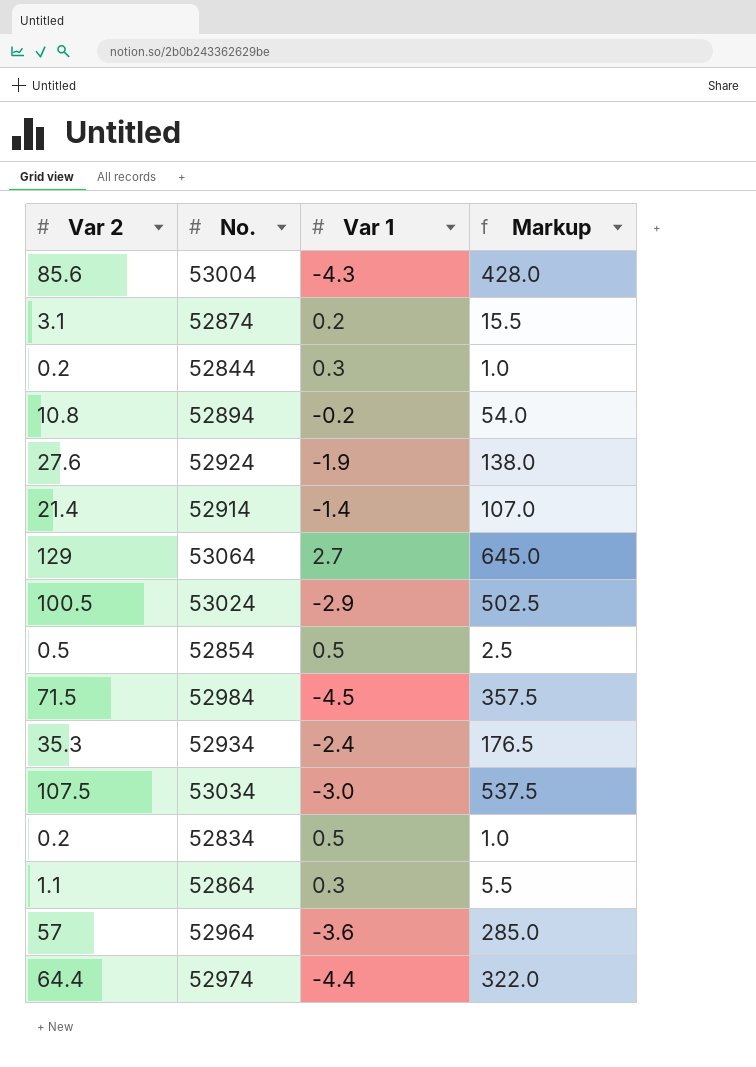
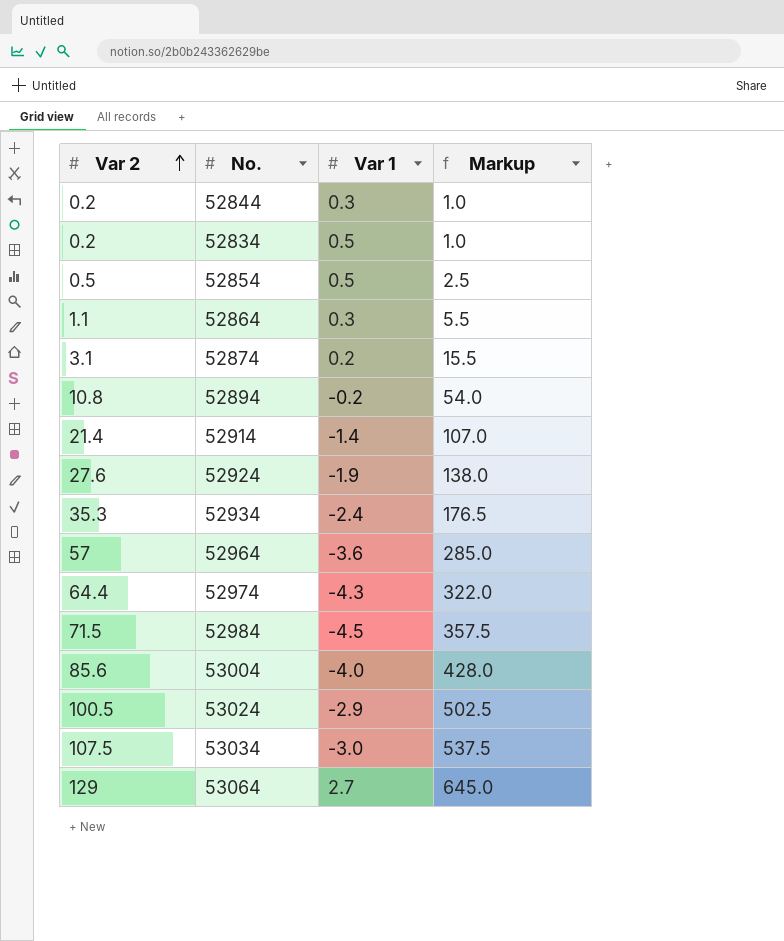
row order: none -> Var 2 ascending
52974 | Var 1: -4.4 -> -4.3
53004 | Var 1: -4.3 -> -4.0

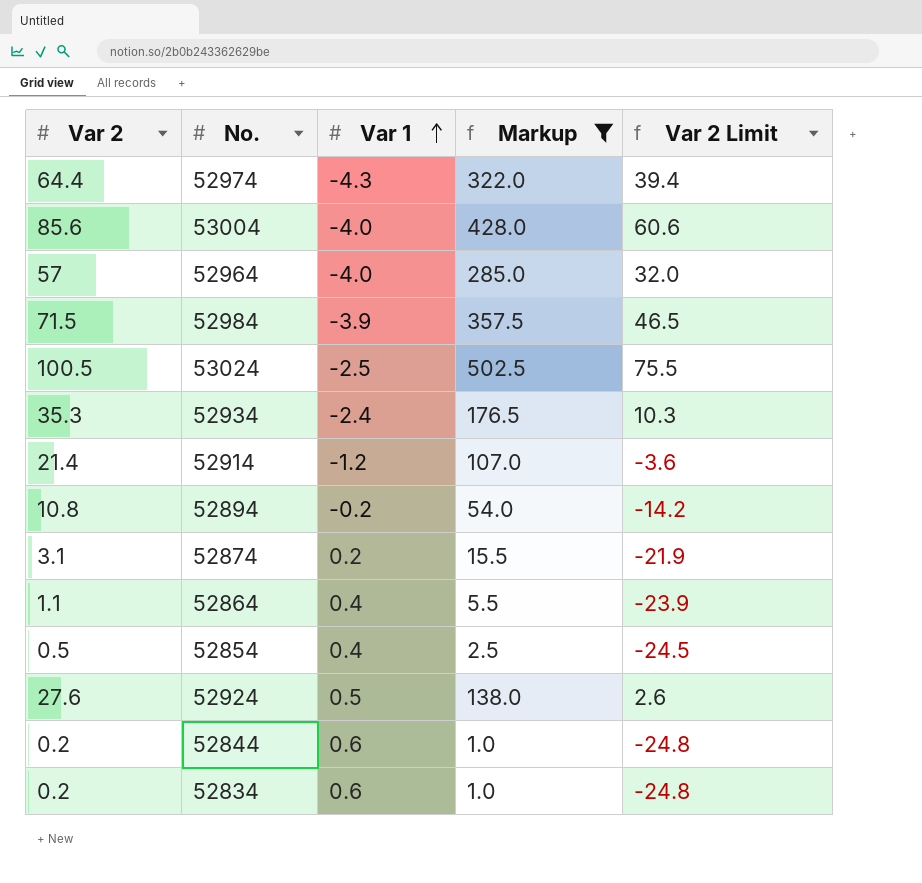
filter: none -> Markup <= 502.5
row order: Var 2 ascending -> Var 1 ascending
column Var 2 Limit | formula: none -> [Var 2] - 25
52964 | Var 1: -3.6 -> -4.0
52984 | Var 1: -4.5 -> -3.9
53024 | Var 1: -2.9 -> -2.5
52914 | Var 1: -1.4 -> -1.2
52864 | Var 1: 0.3 -> 0.4
52854 | Var 1: 0.5 -> 0.4
52924 | Var 1: -1.9 -> 0.5
52844 | Var 1: 0.3 -> 0.6
52834 | Var 1: 0.5 -> 0.6

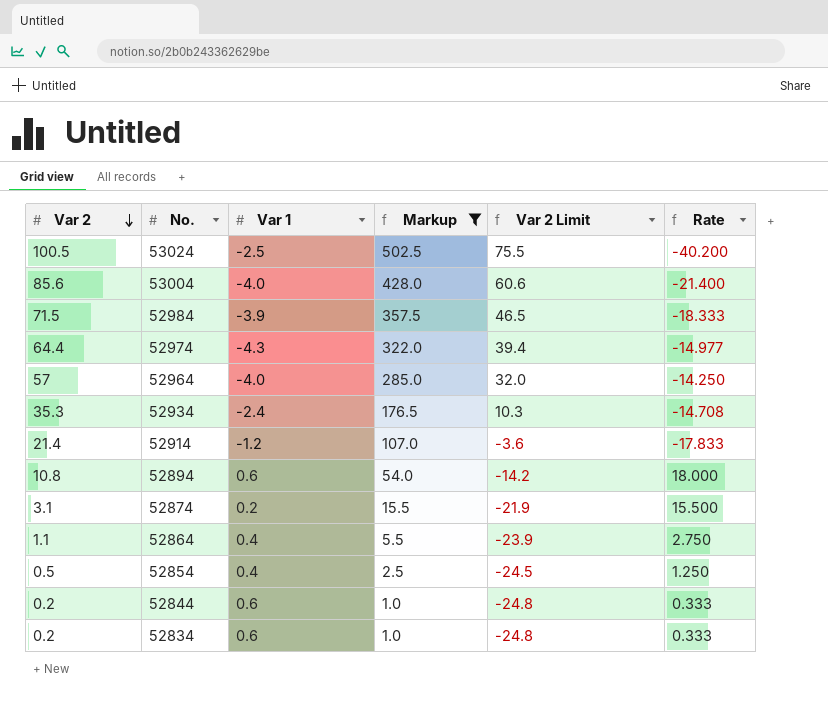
row order: Var 1 ascending -> Var 2 descending
column Rate | formula: none -> [Var 2] / [Var 1]
row 52924: 27.6 | 0.5 | 138.0 | 2.6 -> none
52894 | Var 1: -0.2 -> 0.6

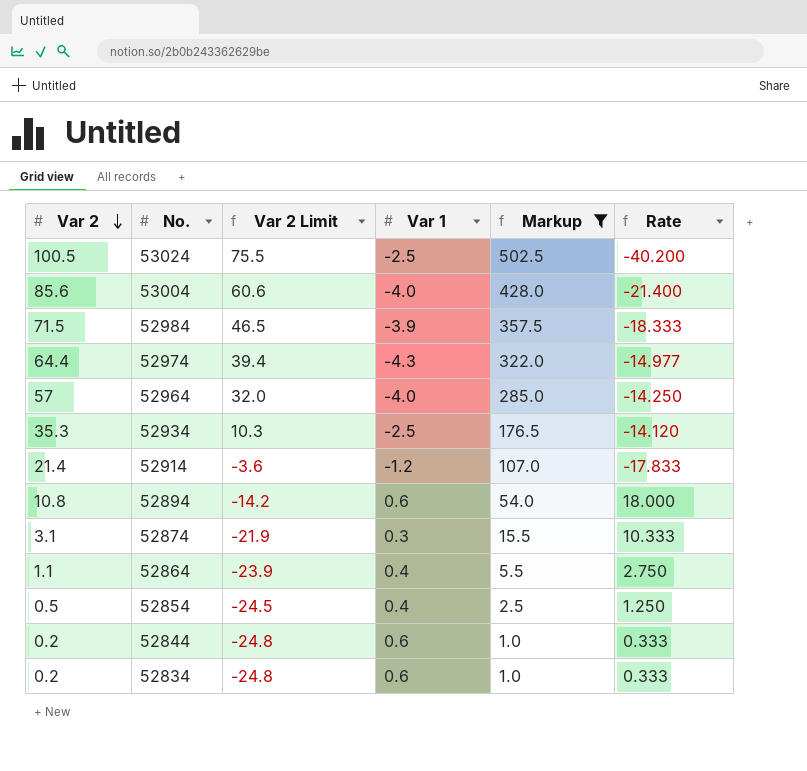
column Var 2 Limit | position: 5 -> 3
52934 | Var 1: -2.4 -> -2.5
52934 | Rate: -14.708 -> -14.120
52874 | Var 1: 0.2 -> 0.3
52874 | Rate: 15.500 -> 10.333

